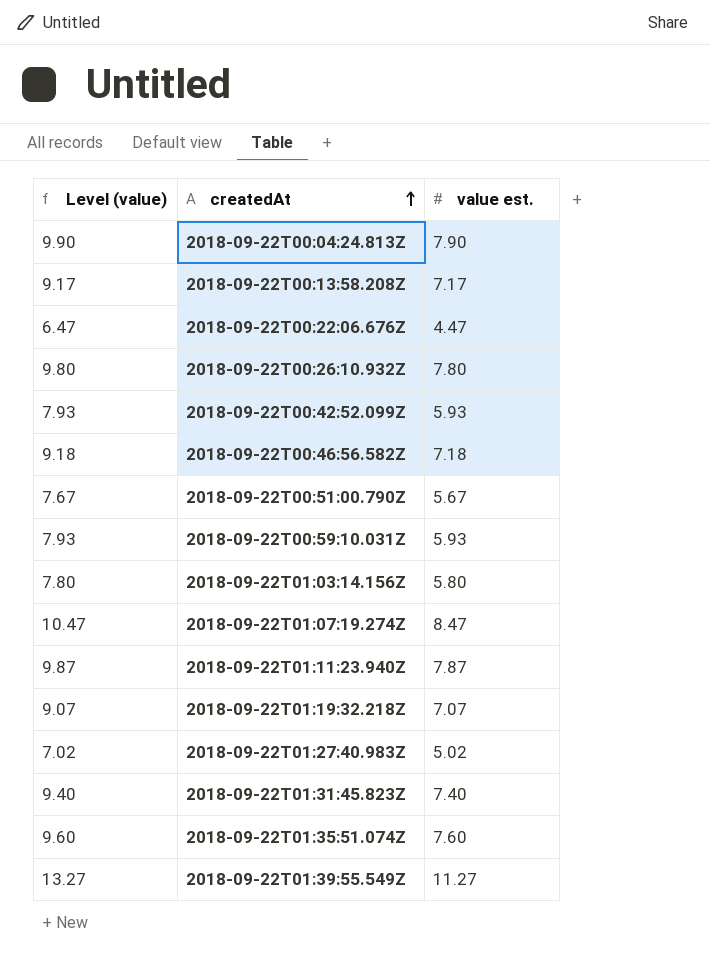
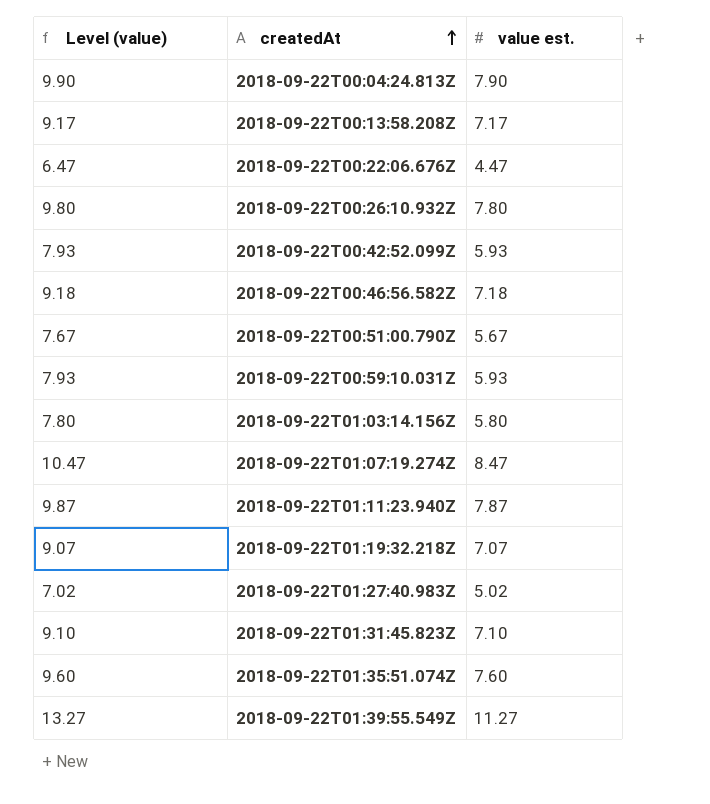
2018-09-22T01:31:45.823Z | Level (value): 9.40 -> 9.10
2018-09-22T01:31:45.823Z | value est.: 7.40 -> 7.10

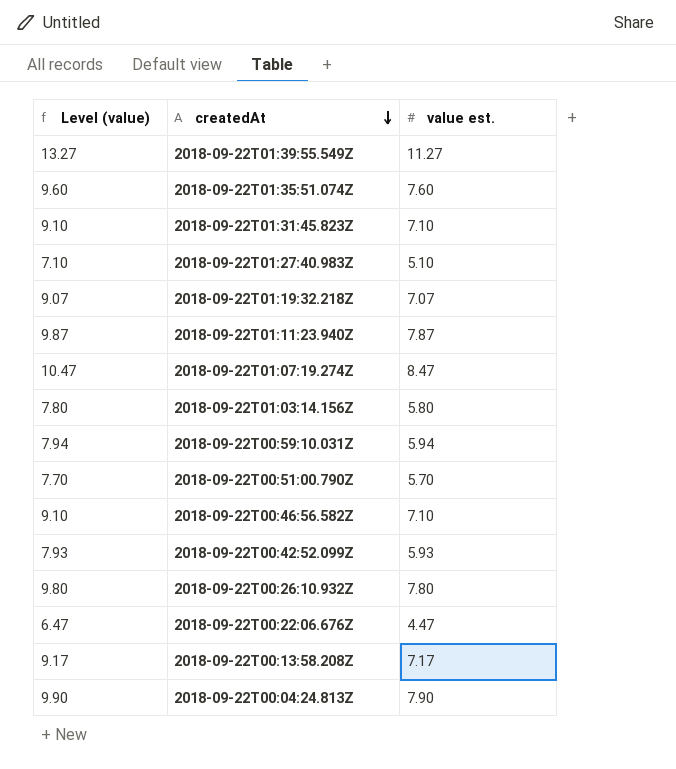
row order: createdAt ascending -> createdAt descending
2018-09-22T01:27:40.983Z | Level (value): 7.02 -> 7.10
2018-09-22T01:27:40.983Z | value est.: 5.02 -> 5.10
2018-09-22T00:59:10.031Z | Level (value): 7.93 -> 7.94
2018-09-22T00:59:10.031Z | value est.: 5.93 -> 5.94
2018-09-22T00:51:00.790Z | Level (value): 7.67 -> 7.70
2018-09-22T00:51:00.790Z | value est.: 5.67 -> 5.70
2018-09-22T00:46:56.582Z | Level (value): 9.18 -> 9.10
2018-09-22T00:46:56.582Z | value est.: 7.18 -> 7.10

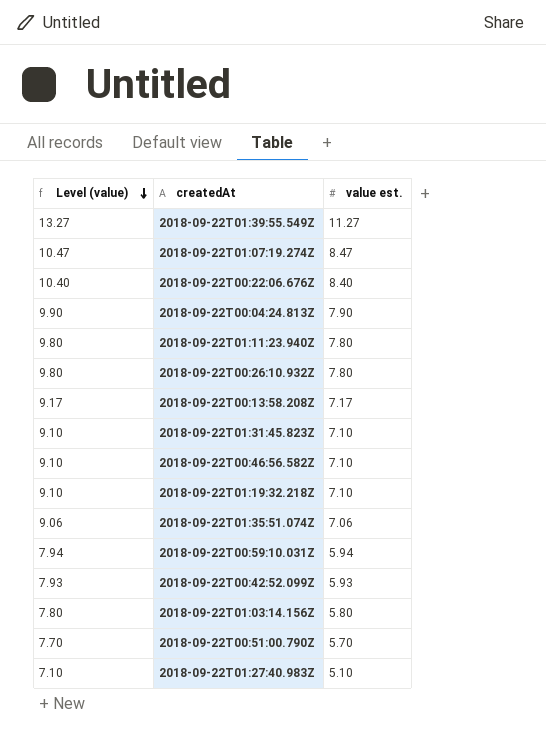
row order: createdAt descending -> Level (value) descending
2018-09-22T00:22:06.676Z | Level (value): 6.47 -> 10.40
2018-09-22T00:22:06.676Z | value est.: 4.47 -> 8.40
2018-09-22T01:11:23.940Z | Level (value): 9.87 -> 9.80
2018-09-22T01:11:23.940Z | value est.: 7.87 -> 7.80
2018-09-22T01:19:32.218Z | Level (value): 9.07 -> 9.10
2018-09-22T01:19:32.218Z | value est.: 7.07 -> 7.10
2018-09-22T01:35:51.074Z | Level (value): 9.60 -> 9.06
2018-09-22T01:35:51.074Z | value est.: 7.60 -> 7.06

